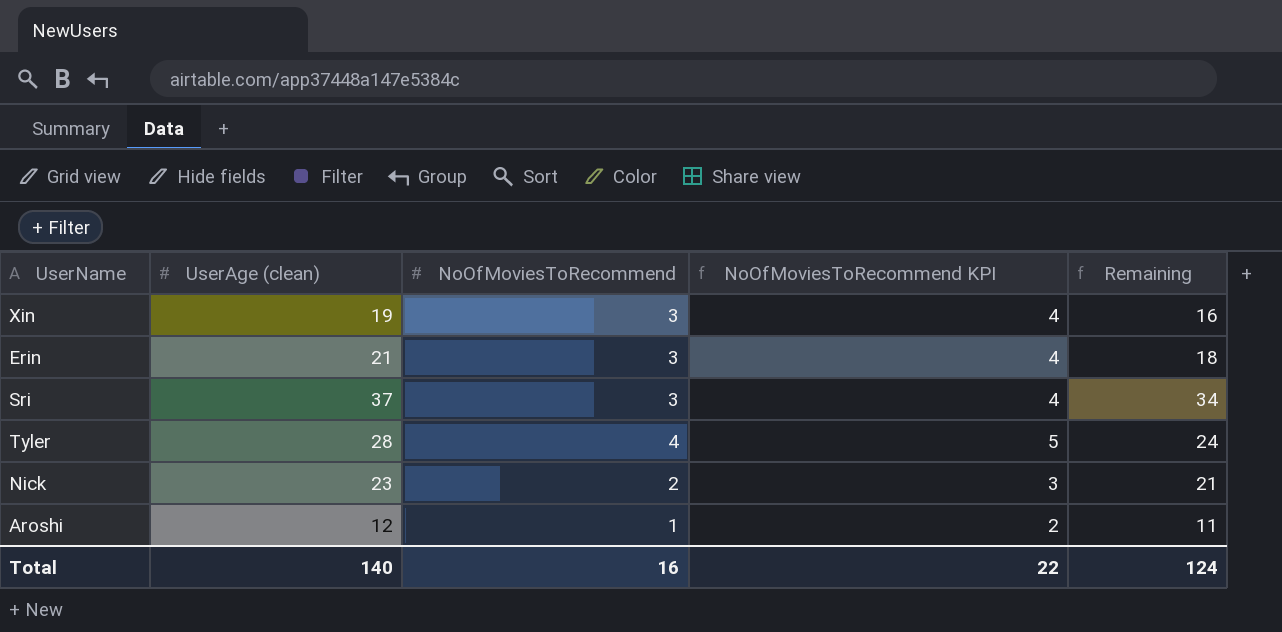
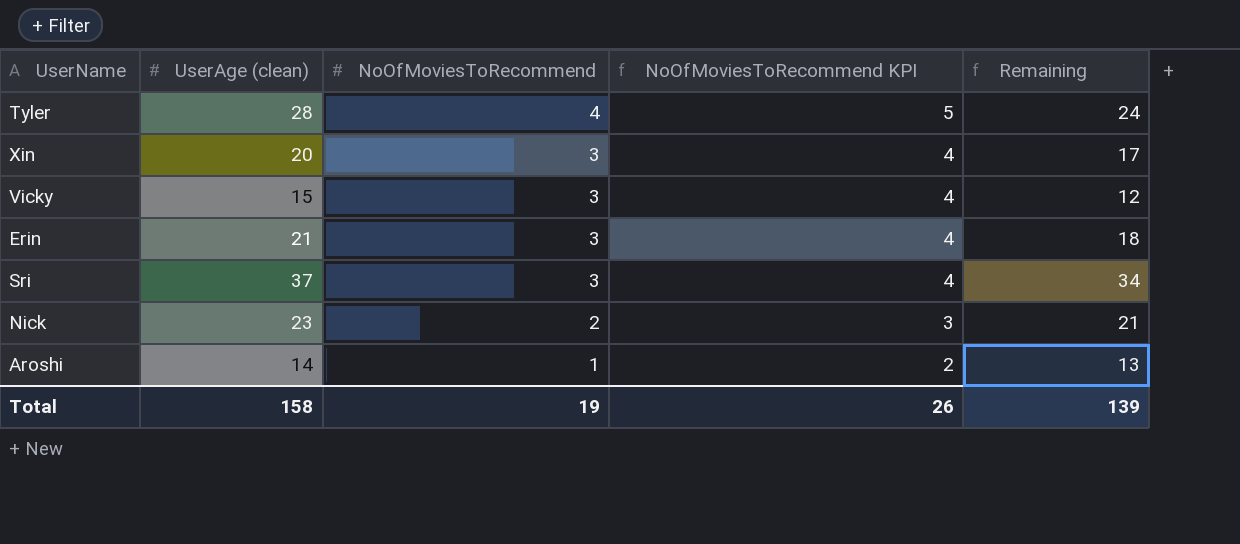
row order: none -> NoOfMoviesToRecommend descending
Xin | UserAge (clean): 19 -> 20
Xin | Remaining: 16 -> 17
row Vicky: none -> 15 | 3 | 4 | 12
Aroshi | UserAge (clean): 12 -> 14
Aroshi | Remaining: 11 -> 13
Total | UserAge (clean): 140 -> 158
Total | NoOfMoviesToRecommend: 16 -> 19
Total | NoOfMoviesToRecommend KPI: 22 -> 26
Total | Remaining: 124 -> 139

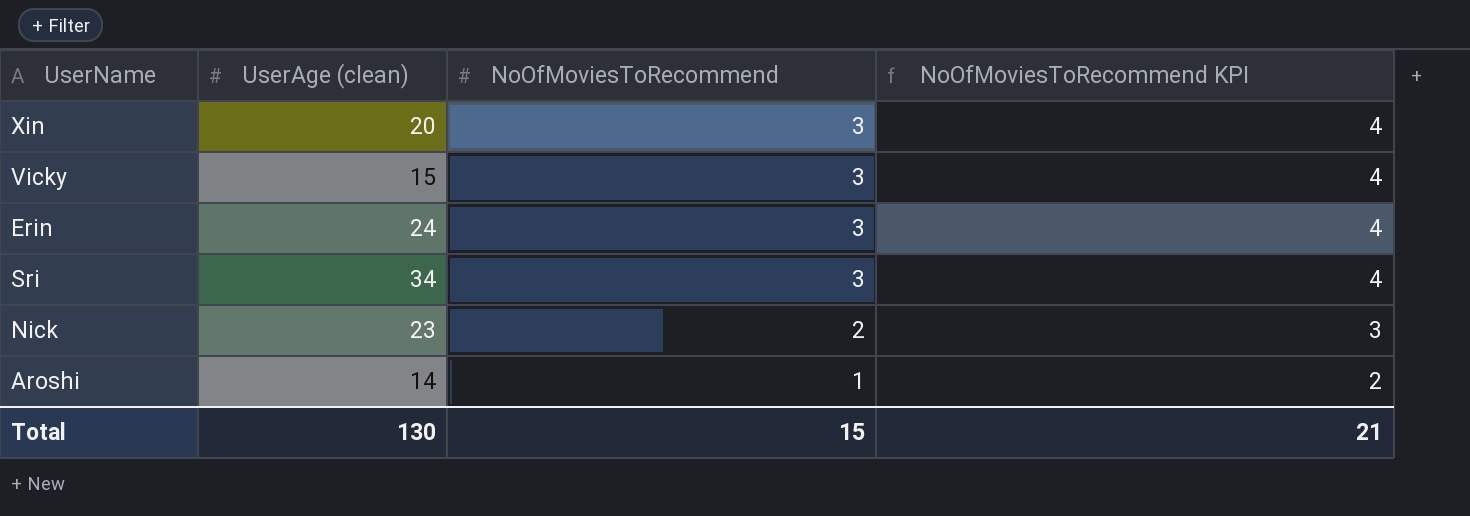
column Remaining | formula: [UserAge (clean)] - [NoOfMoviesToRecommend] -> none
row Tyler: 28 | 4 | 5 | 24 -> none
Erin | UserAge (clean): 21 -> 24
Sri | UserAge (clean): 37 -> 34
Total | UserAge (clean): 158 -> 130
Total | NoOfMoviesToRecommend: 19 -> 15
Total | NoOfMoviesToRecommend KPI: 26 -> 21

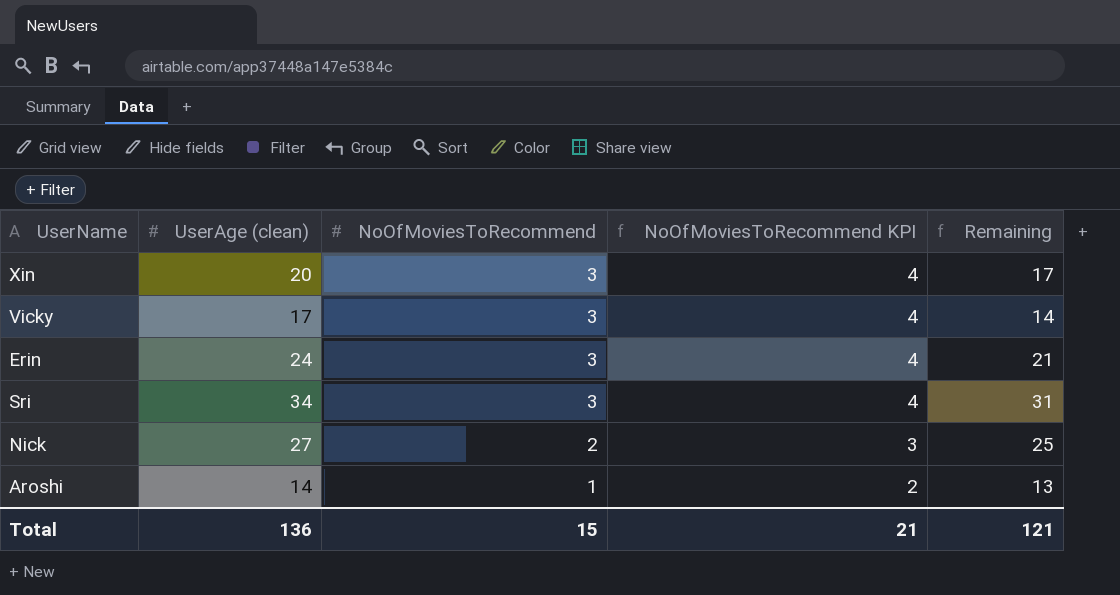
column Remaining | formula: none -> [UserAge (clean)] - [NoOfMoviesToRecommend]
Vicky | UserAge (clean): 15 -> 17
Nick | UserAge (clean): 23 -> 27
Total | UserAge (clean): 130 -> 136

